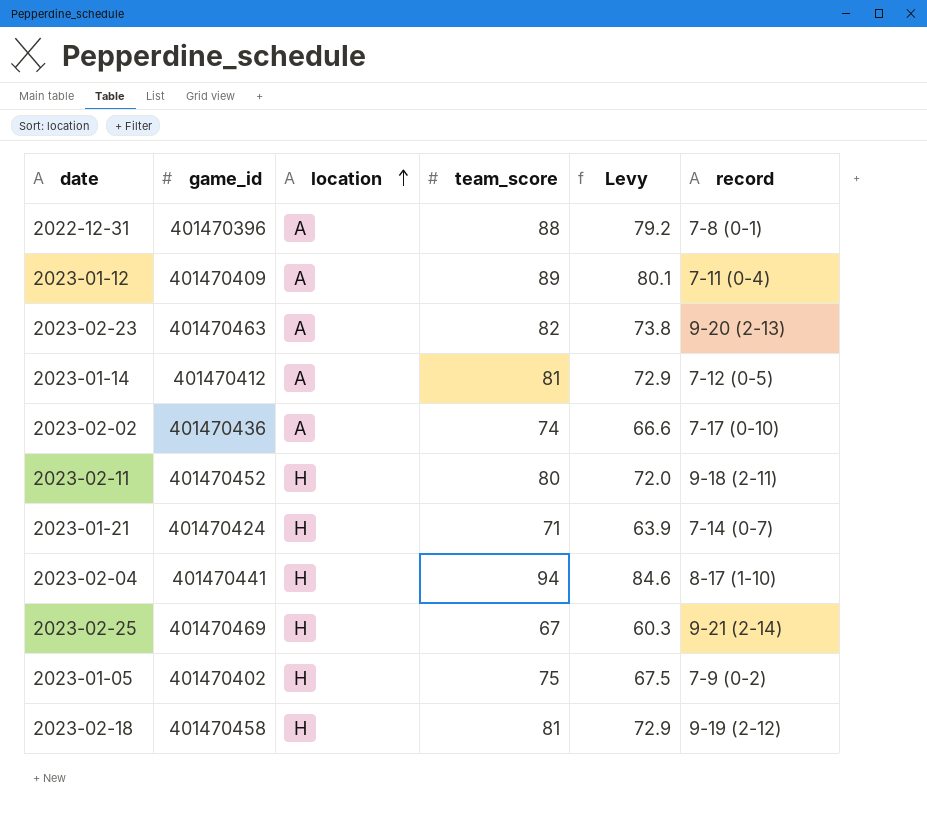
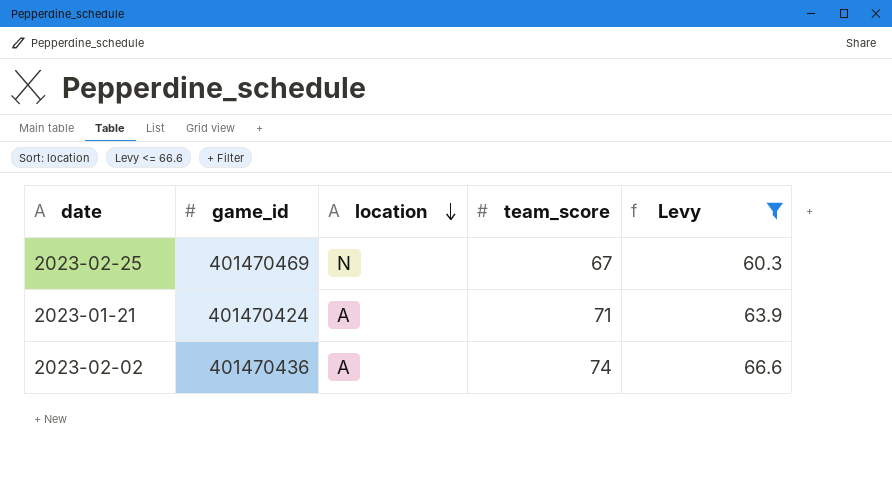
filter: none -> Levy <= 66.6
row order: location ascending -> location descending
column record | position: 6 -> none
2023-02-25 | location: H -> N
2023-01-21 | location: H -> A

